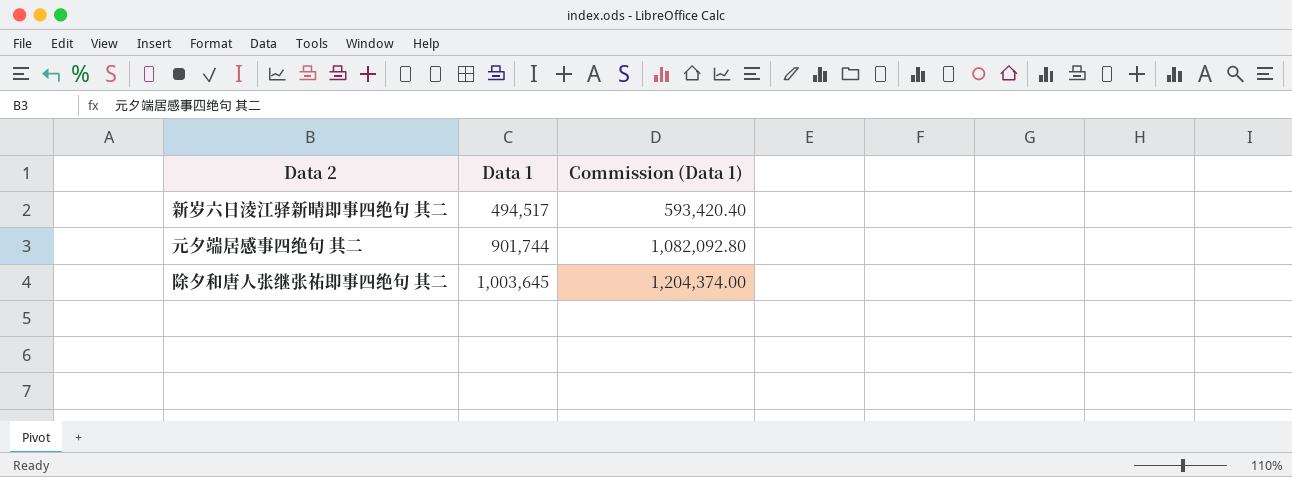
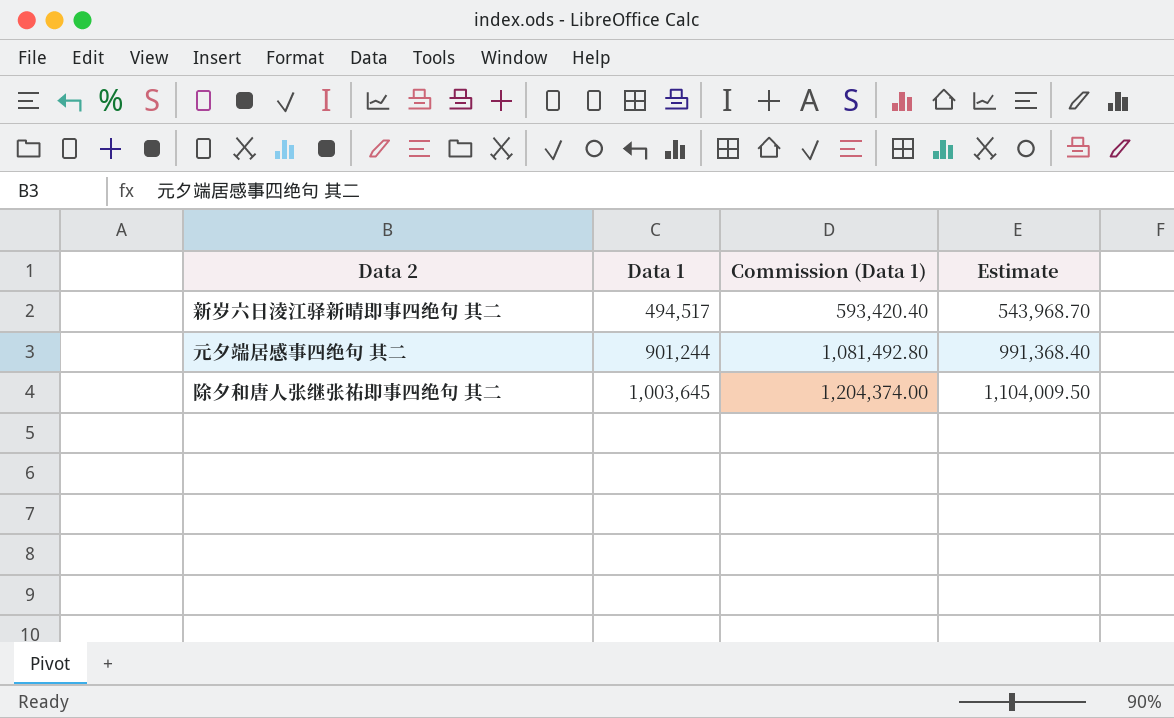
column Estimate | formula: none -> [Data 1] * 1.1
元夕端居感事四绝句 其二 | Data 1: 901,744 -> 901,244
元夕端居感事四绝句 其二 | Commission (Data 1): 1,082,092.80 -> 1,081,492.80

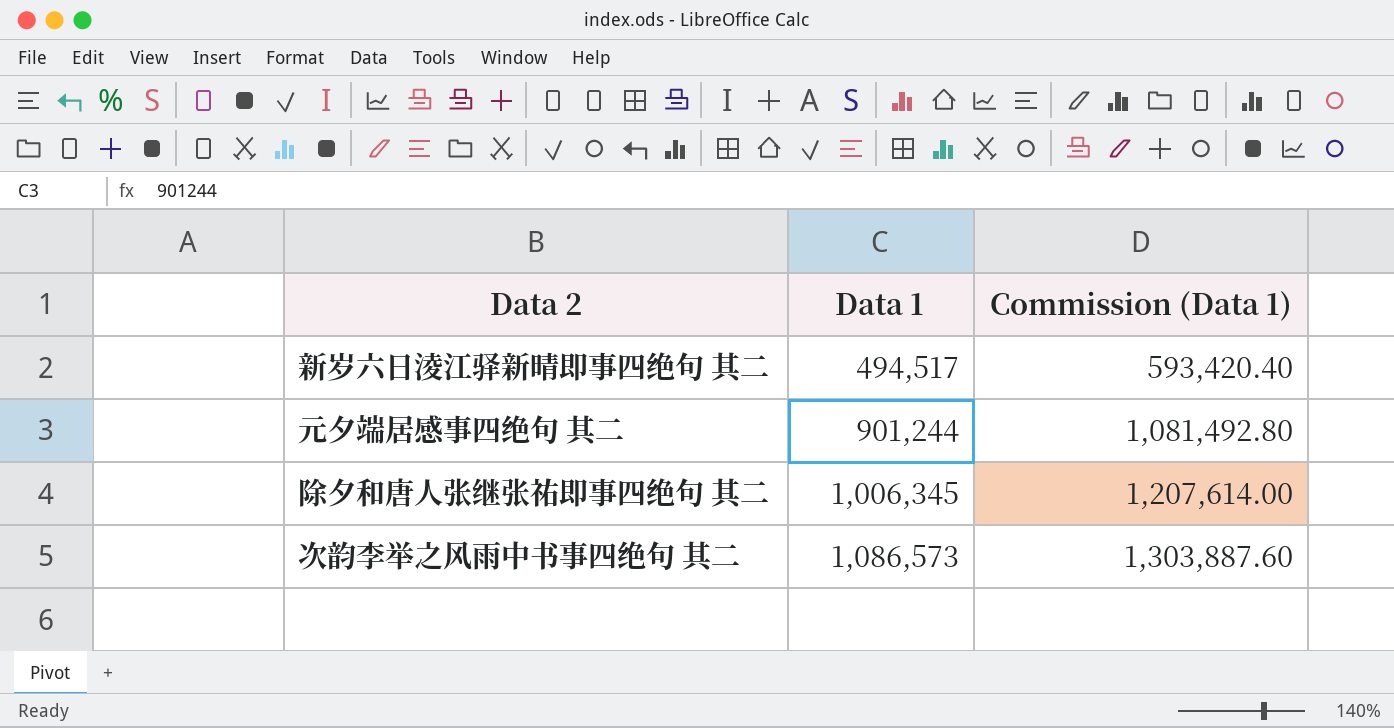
column Estimate | formula: [Data 1] * 1.1 -> none
除夕和唐人张继张祐即事四绝句 其二 | Data 1: 1,003,645 -> 1,006,345
除夕和唐人张继张祐即事四绝句 其二 | Commission (Data 1): 1,204,374.00 -> 1,207,614.00
row 次韵李举之风雨中书事四绝句 其二: none -> 1,086,573 | 1,303,887.60

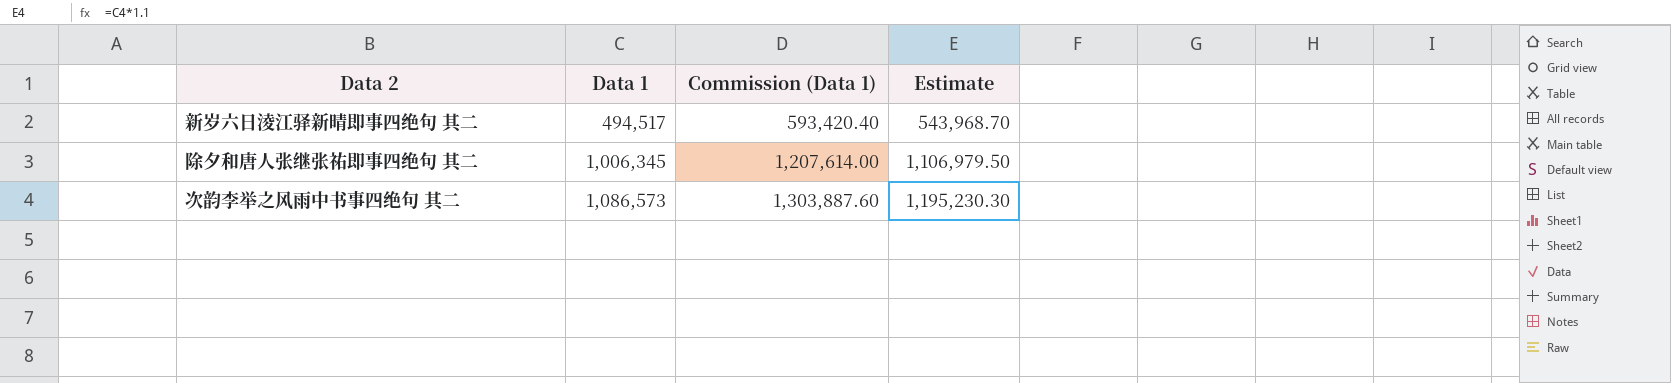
column Estimate | formula: none -> [Data 1] * 1.1
row 元夕端居感事四绝句 其二: 901,244 | 1,081,492.80 -> none

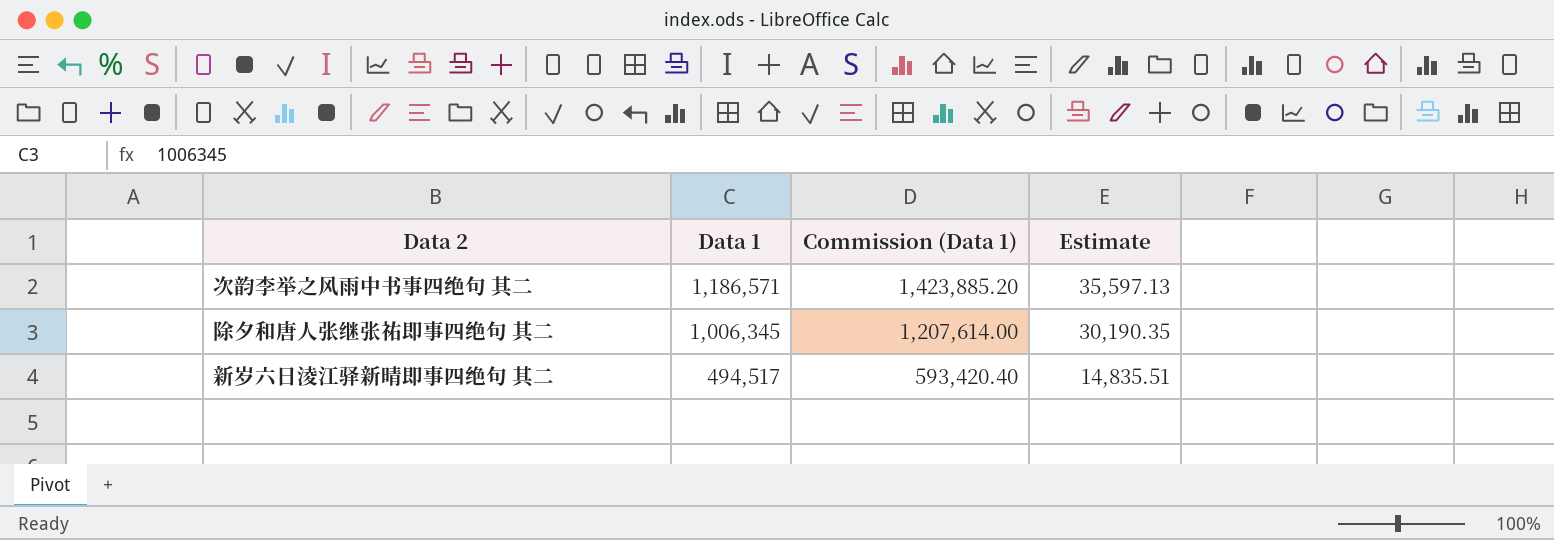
row order: Data 1 ascending -> Data 1 descending
column Estimate | formula: [Data 1] * 1.1 -> [Data 1] * 0.03
次韵李举之风雨中书事四绝句 其二 | Data 1: 1,086,573 -> 1,186,571
次韵李举之风雨中书事四绝句 其二 | Commission (Data 1): 1,303,887.60 -> 1,423,885.20

